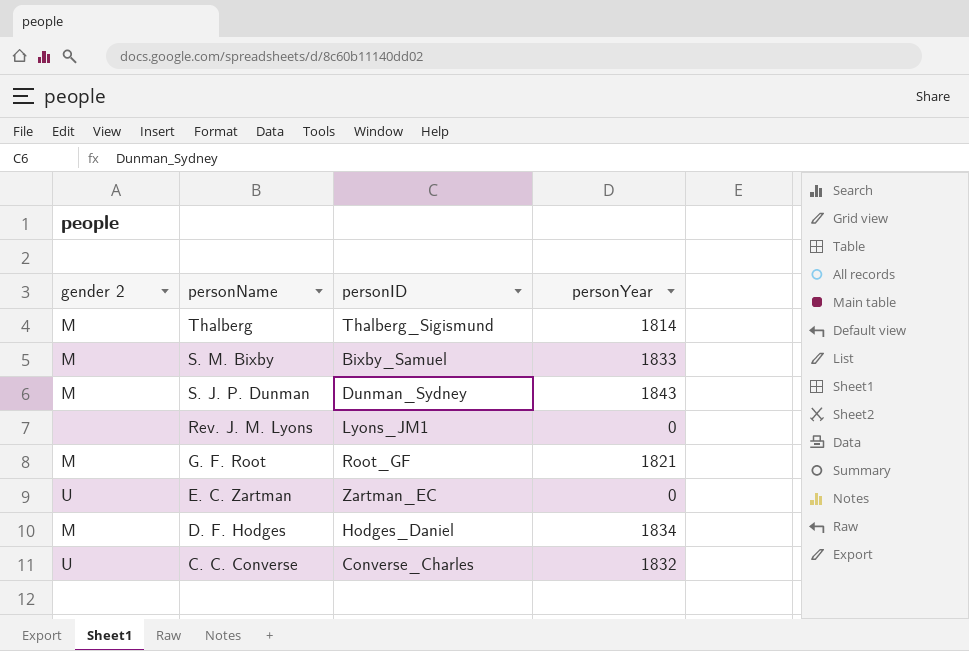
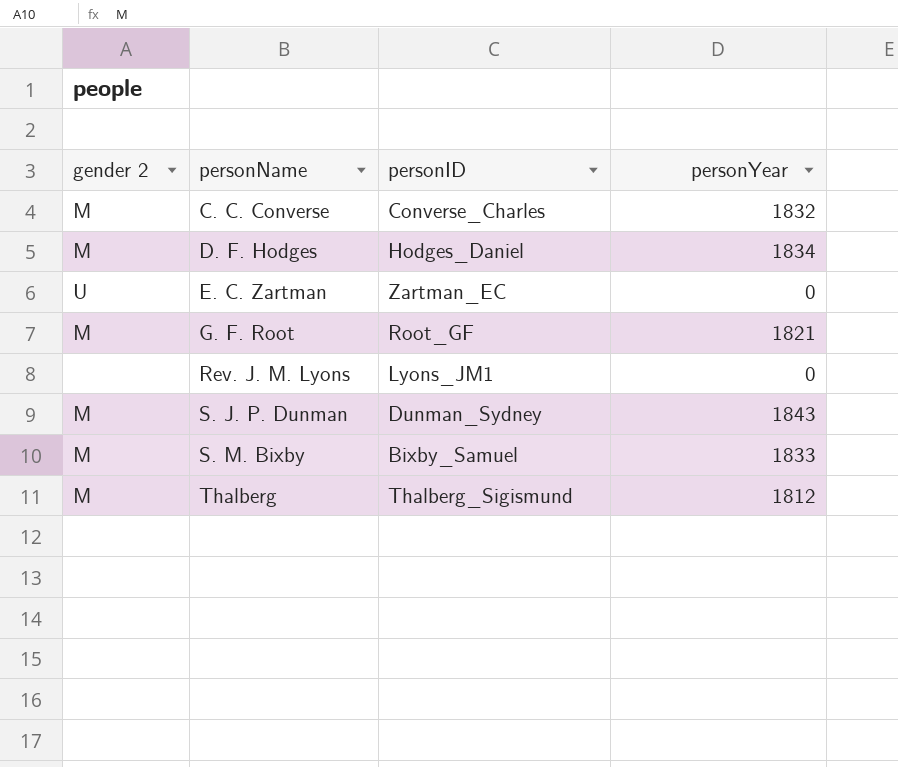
row order: personName descending -> personName ascending
C. C. Converse | gender 2: U -> M
Thalberg | personYear: 1814 -> 1812

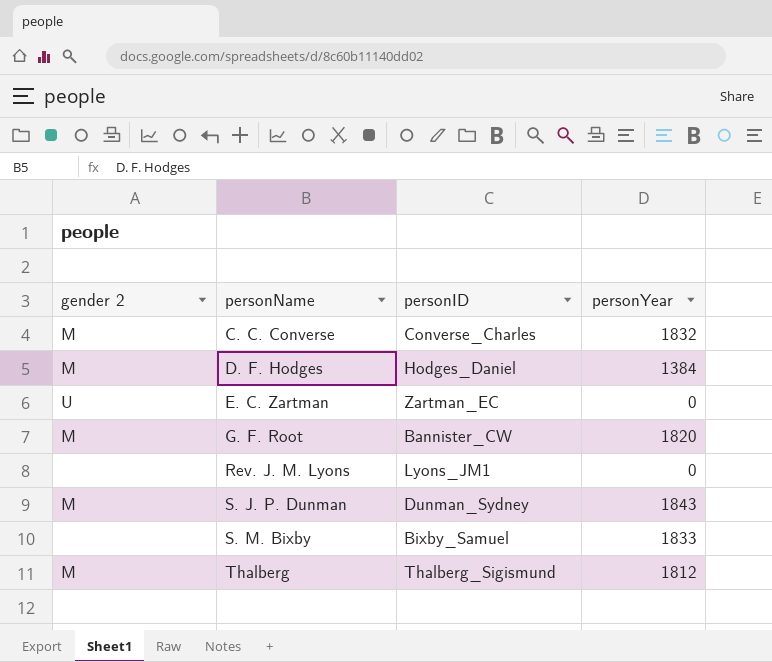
D. F. Hodges | personYear: 1834 -> 1384
G. F. Root | personID: Root_GF -> Bannister_CW
G. F. Root | personYear: 1821 -> 1820
S. M. Bixby | gender 2: M -> none

